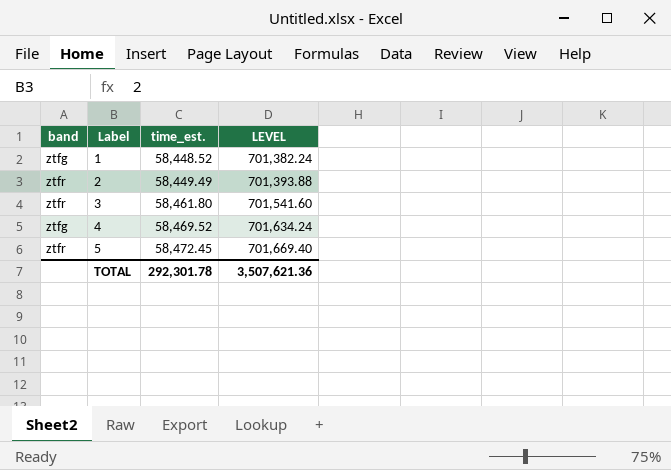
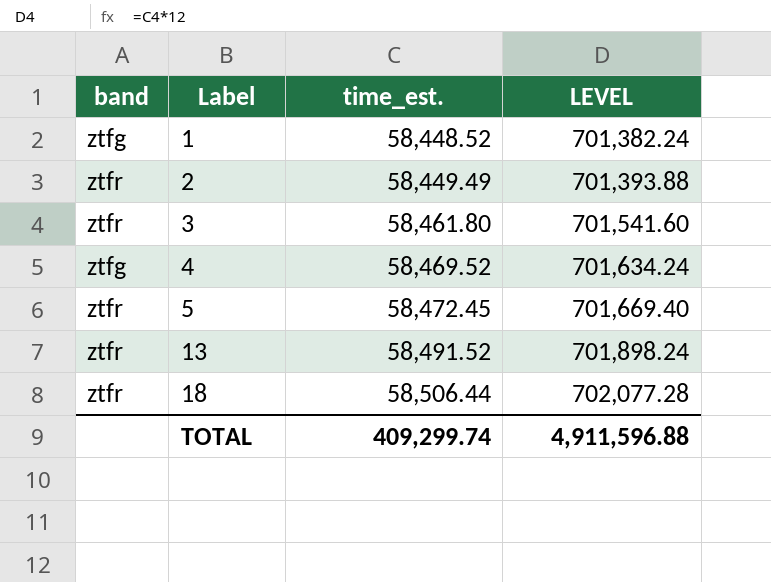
row 13: none -> ztfr | 58,491.52 | 701,898.24
row 18: none -> ztfr | 58,506.44 | 702,077.28
TOTAL | time_est.: 292,301.78 -> 409,299.74
TOTAL | LEVEL: 3,507,621.36 -> 4,911,596.88

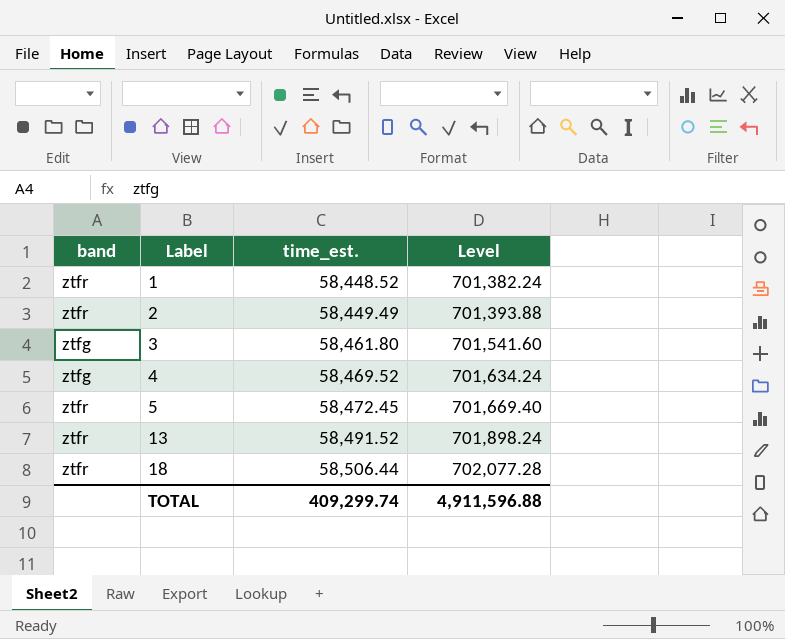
column name: LEVEL -> Level
1 | band: ztfg -> ztfr
3 | band: ztfr -> ztfg

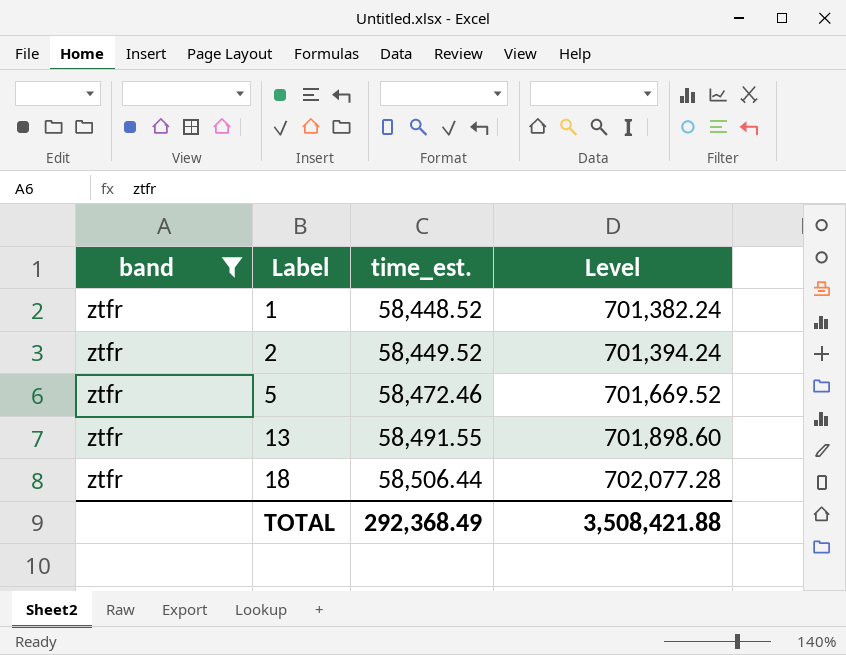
filter: none -> band = ztfr
2 | time_est.: 58,449.49 -> 58,449.52
2 | Level: 701,393.88 -> 701,394.24
5 | time_est.: 58,472.45 -> 58,472.46
5 | Level: 701,669.40 -> 701,669.52
13 | time_est.: 58,491.52 -> 58,491.55
13 | Level: 701,898.24 -> 701,898.60
TOTAL | time_est.: 409,299.74 -> 292,368.49
TOTAL | Level: 4,911,596.88 -> 3,508,421.88

